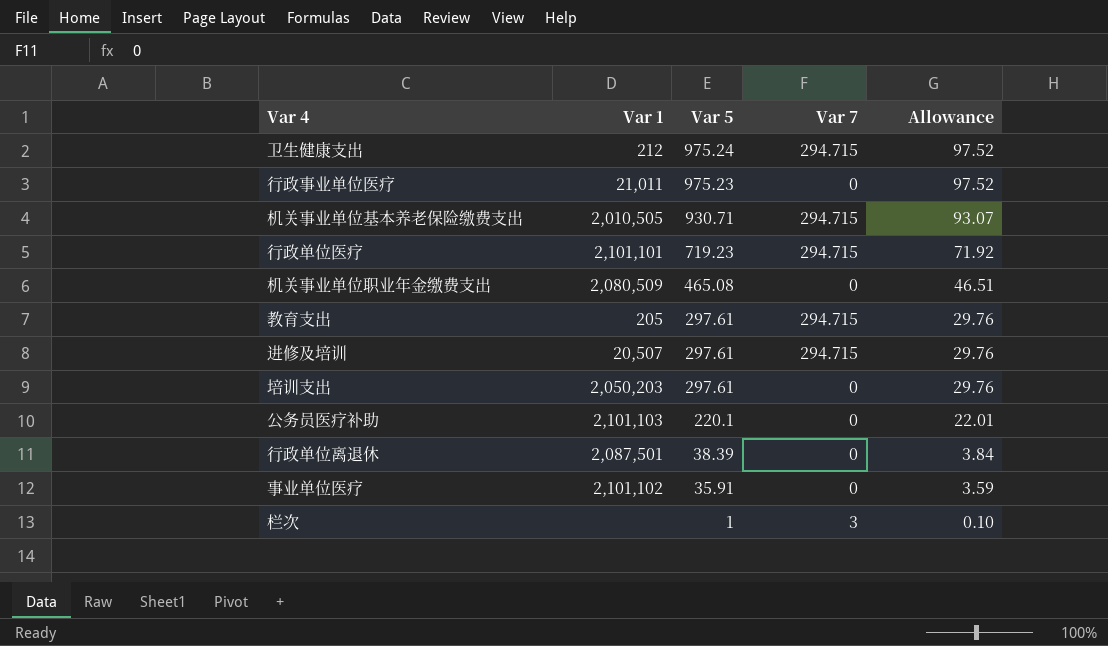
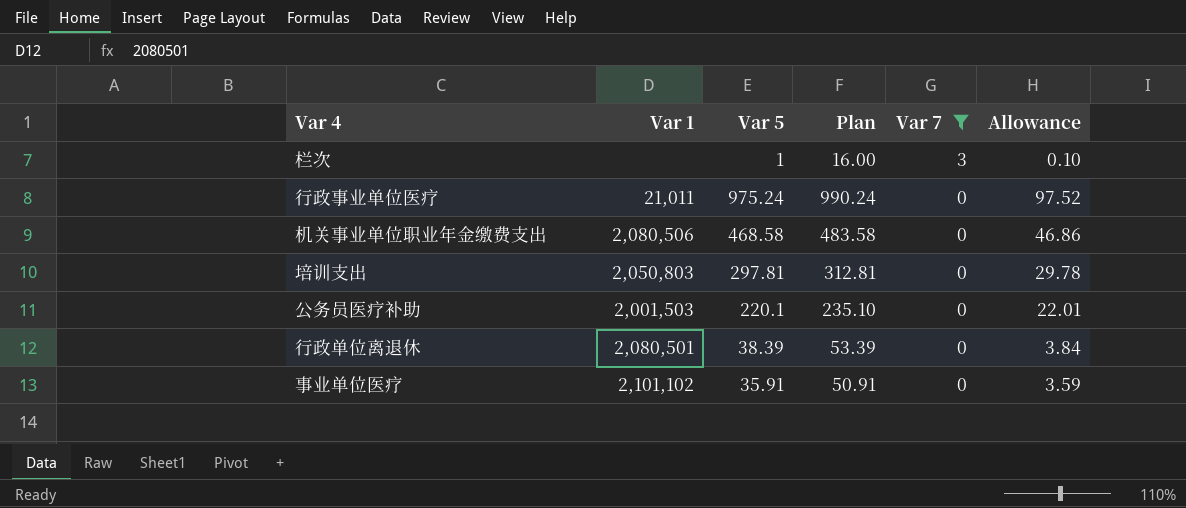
filter: none -> Var 7 != 294.715
row order: Var 5 descending -> Var 7 descending
column Plan | formula: none -> [Var 5] + 15
行政事业单位医疗 | Var 5: 975.23 -> 975.24
机关事业单位职业年金缴费支出 | Var 1: 2,080,509 -> 2,080,506
机关事业单位职业年金缴费支出 | Var 5: 465.08 -> 468.58
机关事业单位职业年金缴费支出 | Allowance: 46.51 -> 46.86
培训支出 | Var 1: 2,050,203 -> 2,050,803
培训支出 | Var 5: 297.61 -> 297.81
培训支出 | Allowance: 29.76 -> 29.78
公务员医疗补助 | Var 1: 2,101,103 -> 2,001,503
行政单位离退休 | Var 1: 2,087,501 -> 2,080,501

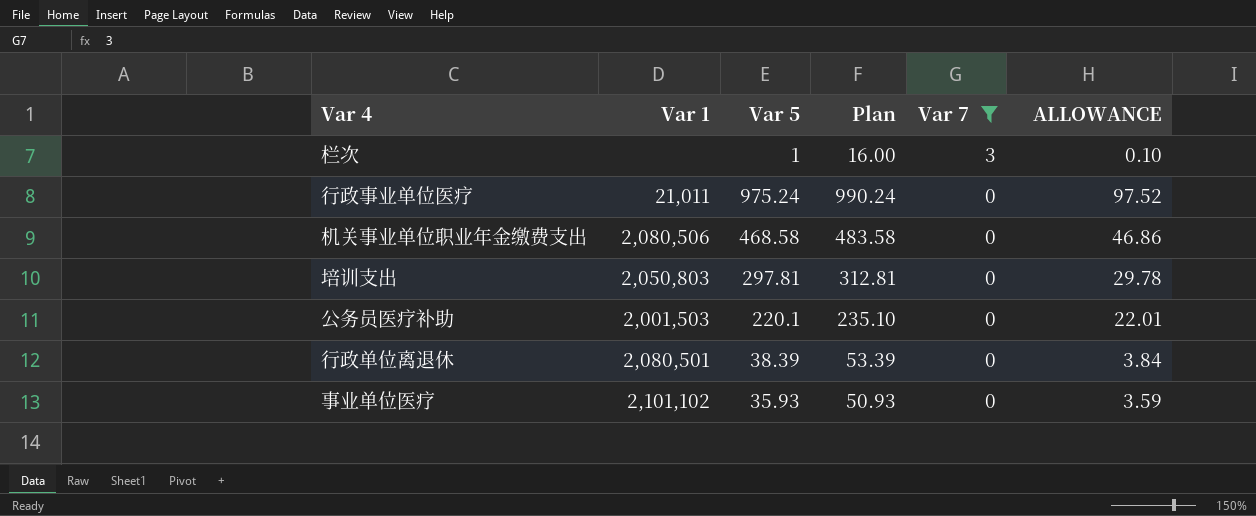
column name: Allowance -> ALLOWANCE
事业单位医疗 | Var 5: 35.91 -> 35.93
事业单位医疗 | Plan: 50.91 -> 50.93

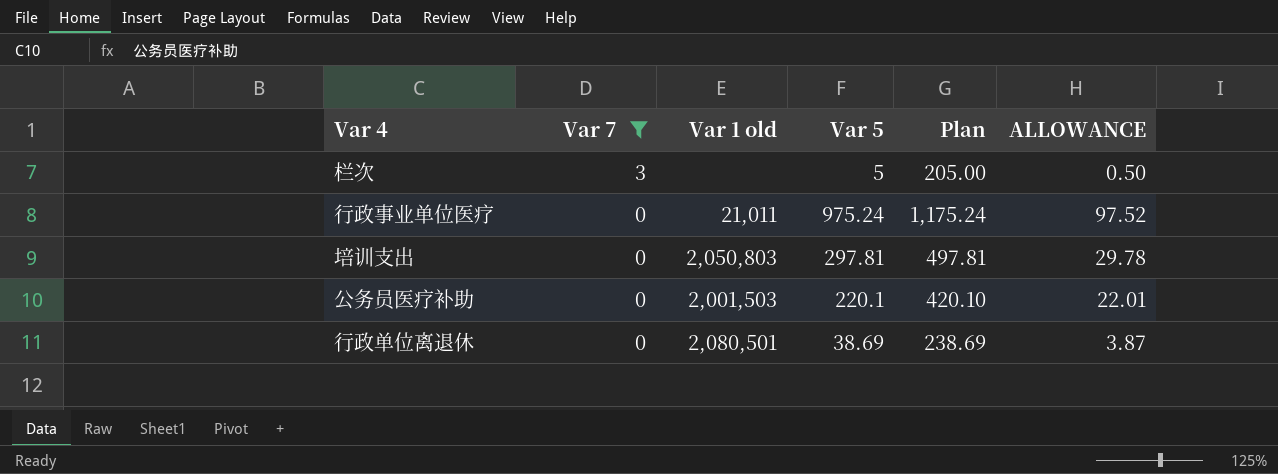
column Var 7 | position: 5 -> 2
column name: Var 1 -> Var 1 old
column Plan | formula: [Var 5] + 15 -> [Var 5] + 200
row 机关事业单位职业年金缴费支出: 2,080,506 | 468.58 | 483.58 | 0 | 46.86 -> none
row 事业单位医疗: 2,101,102 | 35.93 | 50.93 | 0 | 3.59 -> none
栏次 | Var 5: 1 -> 5
栏次 | ALLOWANCE: 0.10 -> 0.50
行政单位离退休 | Var 5: 38.39 -> 38.69
行政单位离退休 | ALLOWANCE: 3.84 -> 3.87

